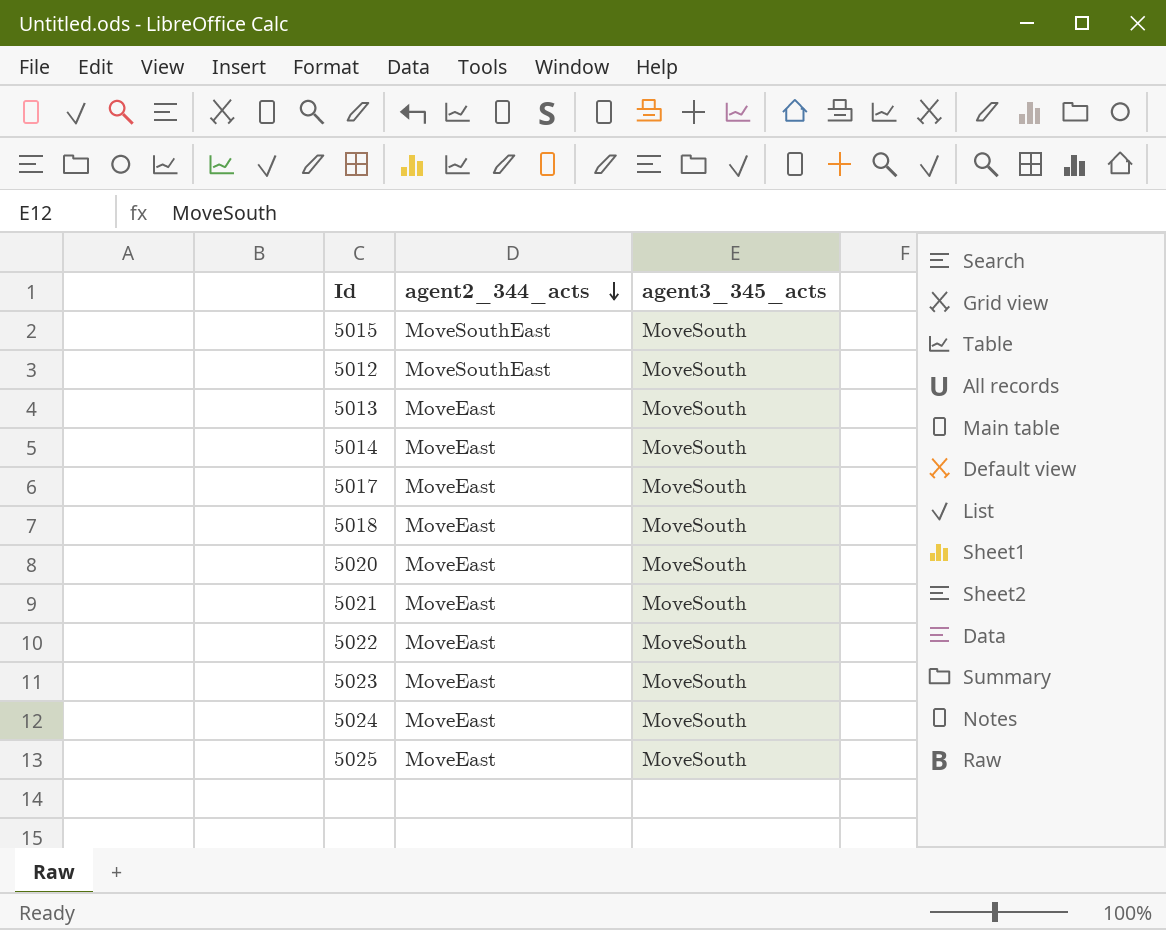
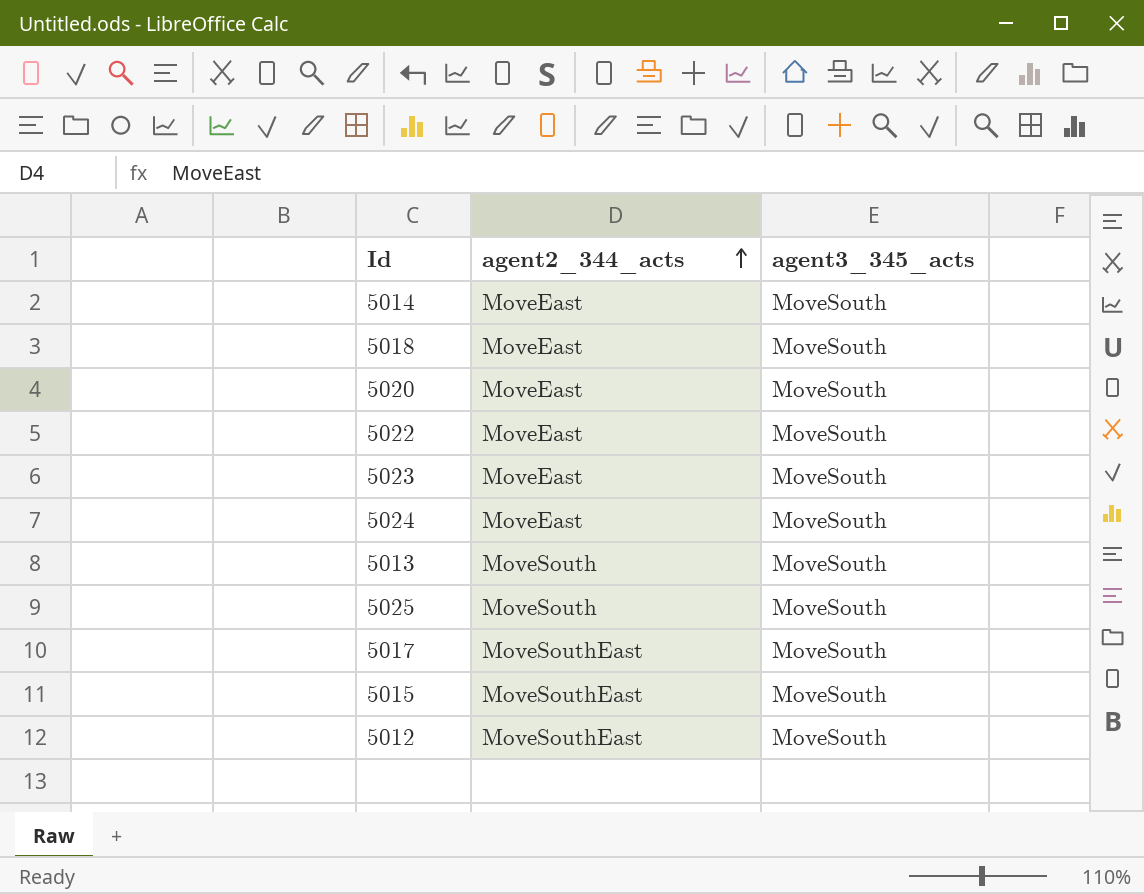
row order: agent2_344_acts descending -> agent2_344_acts ascending
row 5021: MoveEast | MoveSouth -> none
5013 | agent2_344_acts: MoveEast -> MoveSouth
5025 | agent2_344_acts: MoveEast -> MoveSouth
5017 | agent2_344_acts: MoveEast -> MoveSouthEast

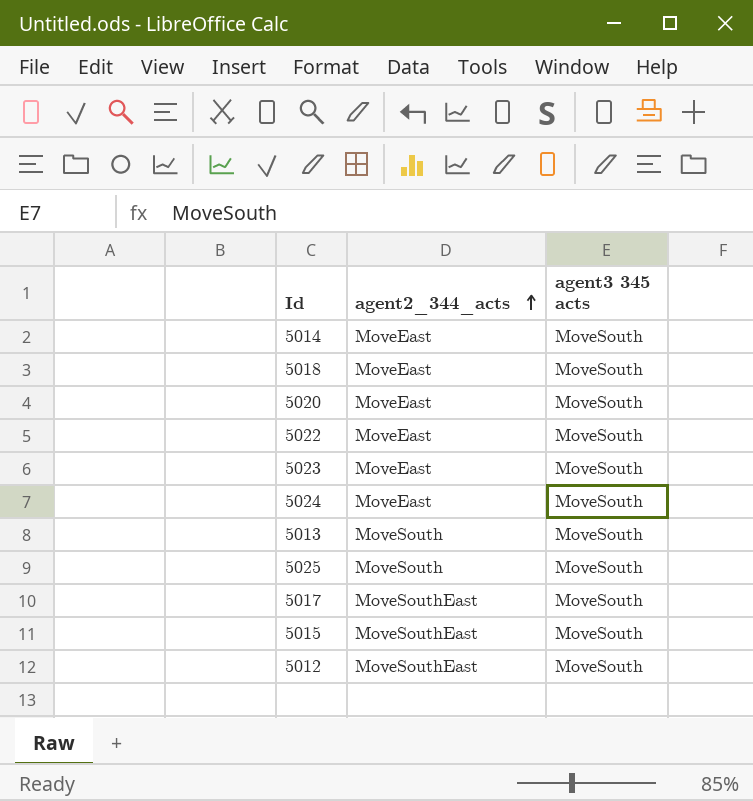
column name: agent3_345_acts -> agent3 345 acts

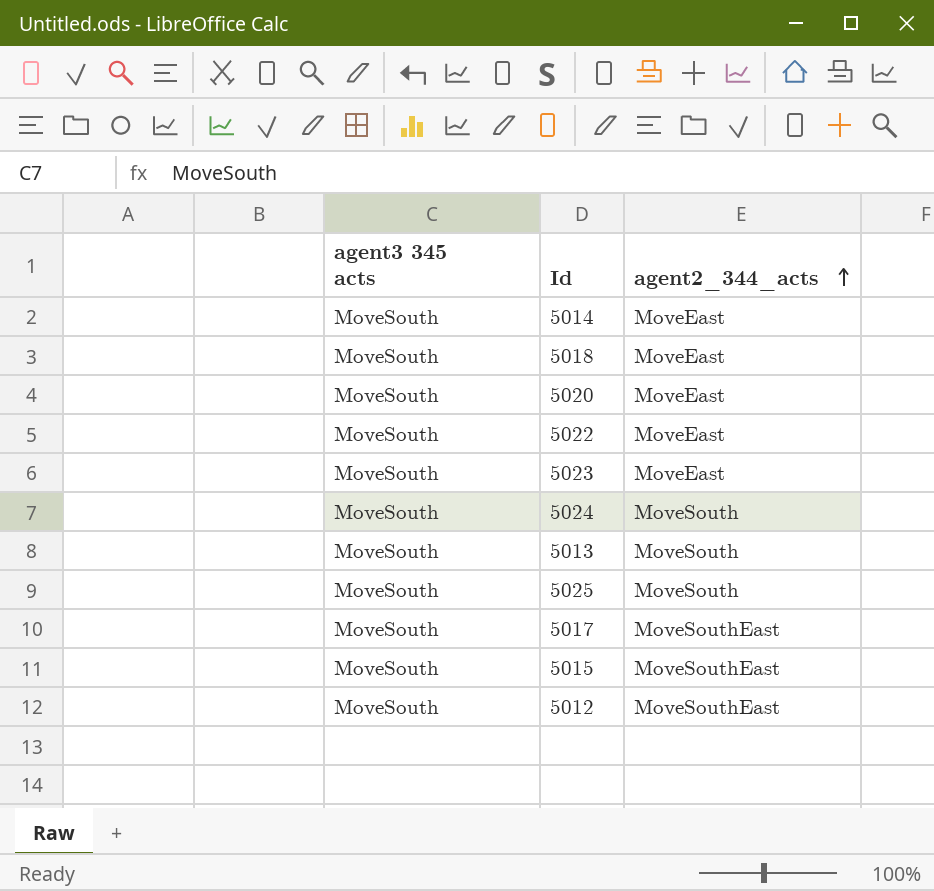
column agent3 345 acts | position: 3 -> 1
5024 | agent2_344_acts: MoveEast -> MoveSouth

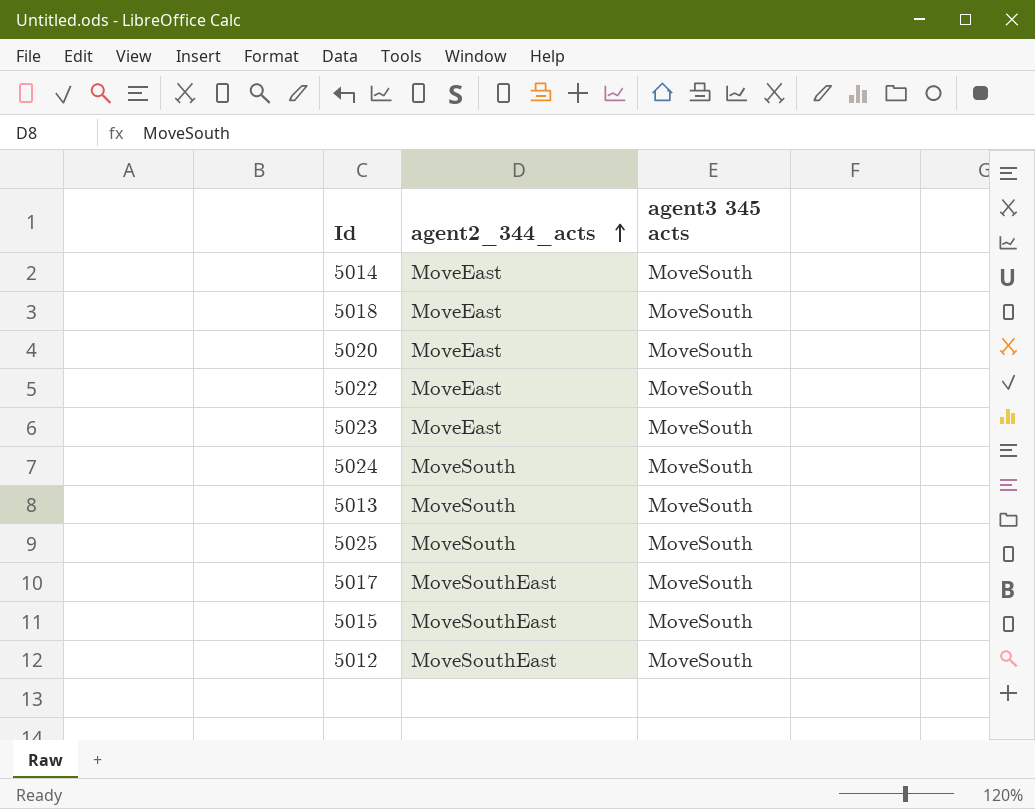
column agent3 345 acts | position: 1 -> 3

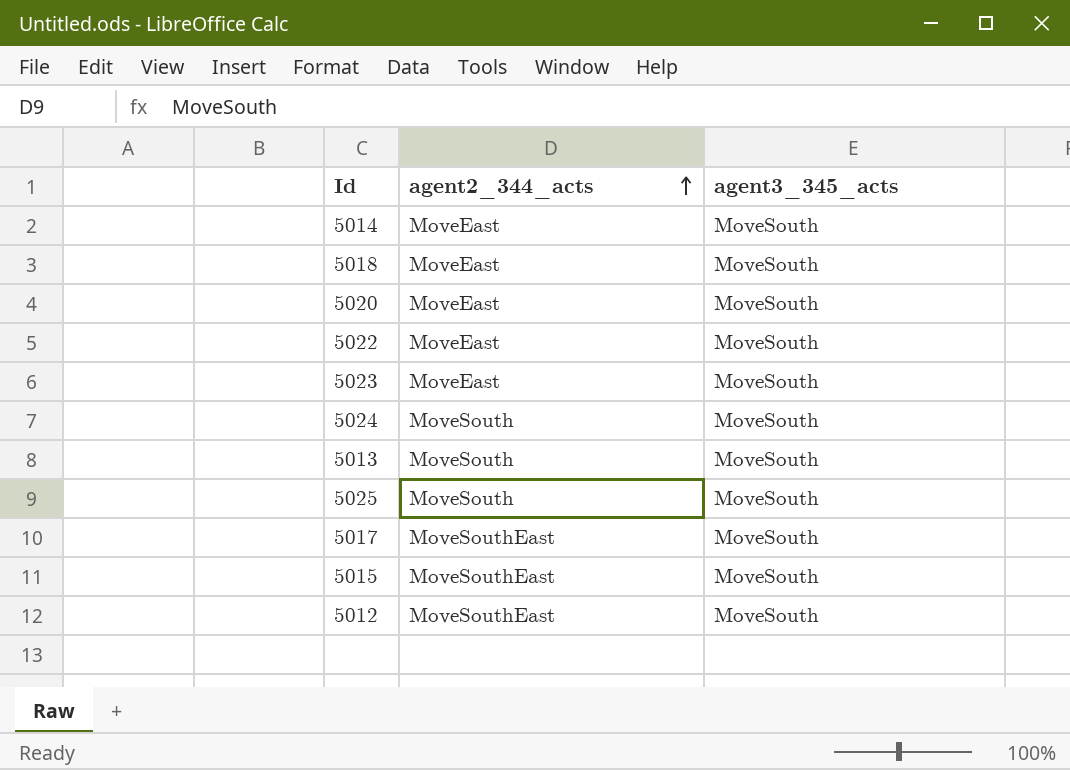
column name: agent3 345 acts -> agent3_345_acts

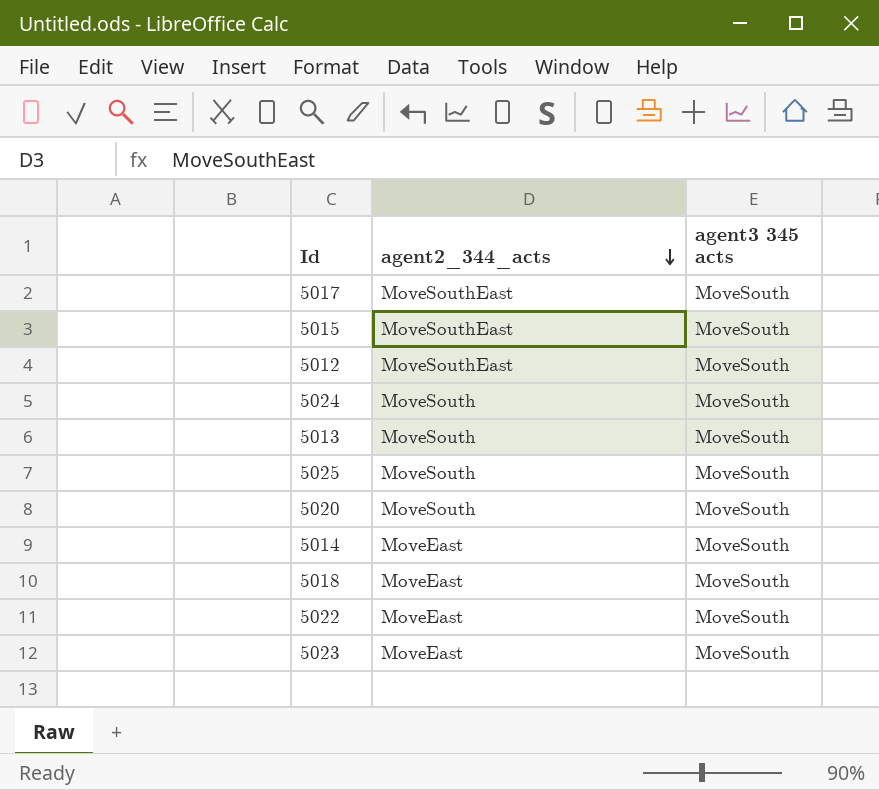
row order: agent2_344_acts ascending -> agent2_344_acts descending
column name: agent3_345_acts -> agent3 345 acts
5020 | agent2_344_acts: MoveEast -> MoveSouth

